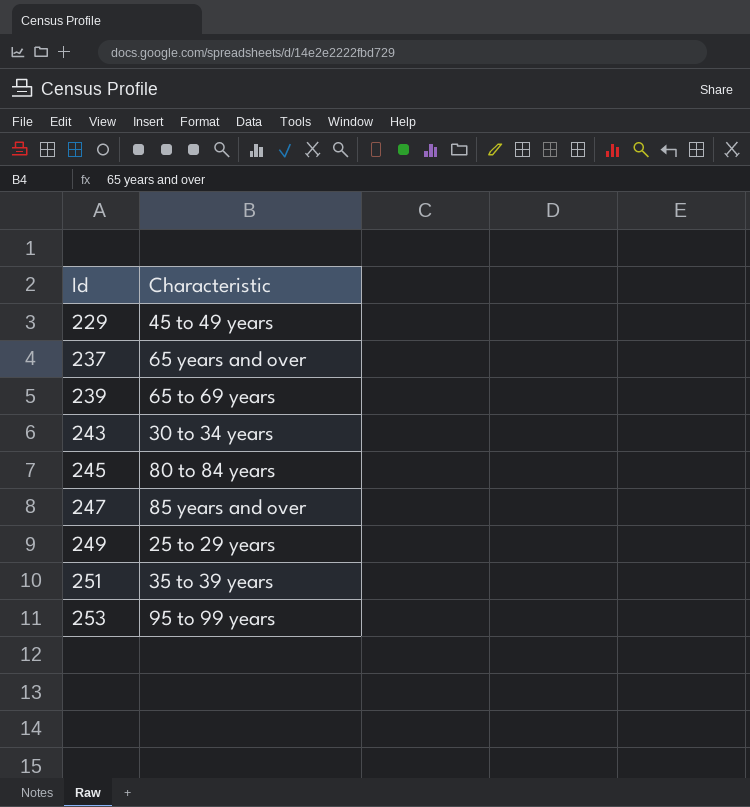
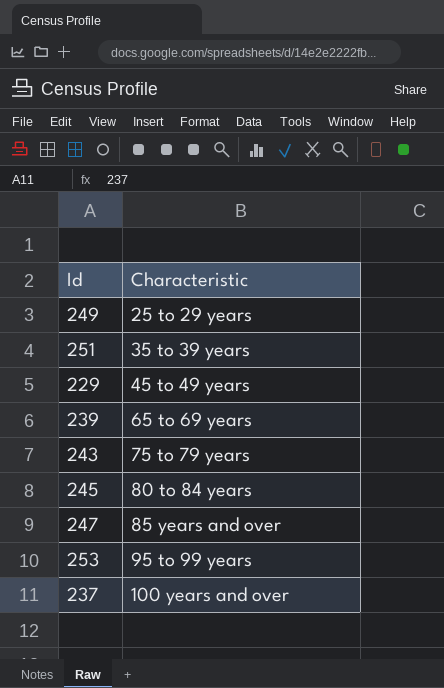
row order: Id ascending -> Characteristic ascending
243 | Characteristic: 30 to 34 years -> 75 to 79 years
237 | Characteristic: 65 years and over -> 100 years and over

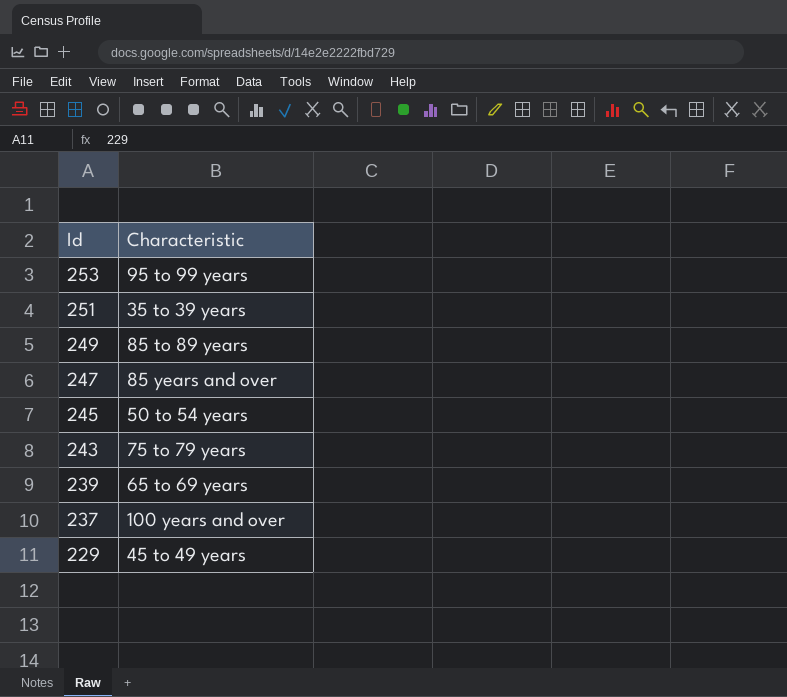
row order: Characteristic ascending -> Id descending
249 | Characteristic: 25 to 29 years -> 85 to 89 years
245 | Characteristic: 80 to 84 years -> 50 to 54 years

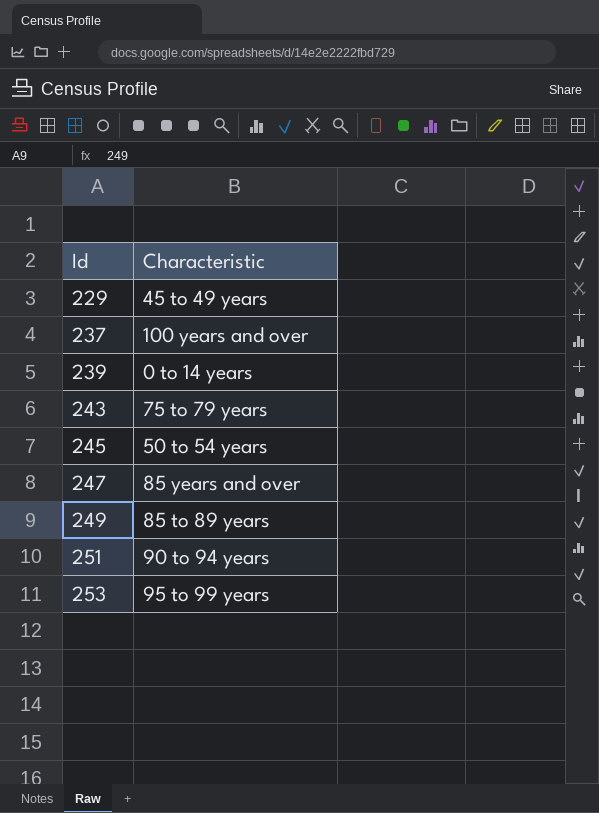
row order: Id descending -> Id ascending
239 | Characteristic: 65 to 69 years -> 0 to 14 years
251 | Characteristic: 35 to 39 years -> 90 to 94 years

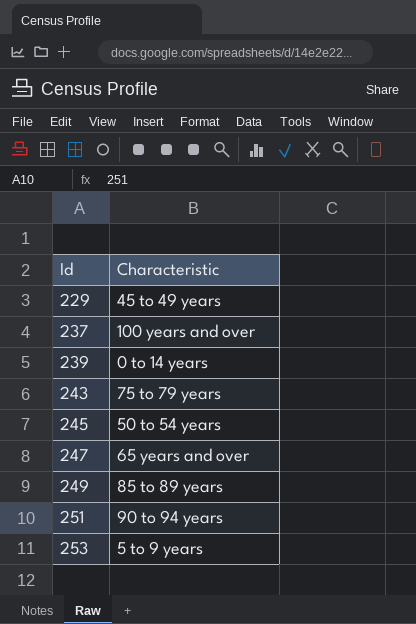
247 | Characteristic: 85 years and over -> 65 years and over
253 | Characteristic: 95 to 99 years -> 5 to 9 years

